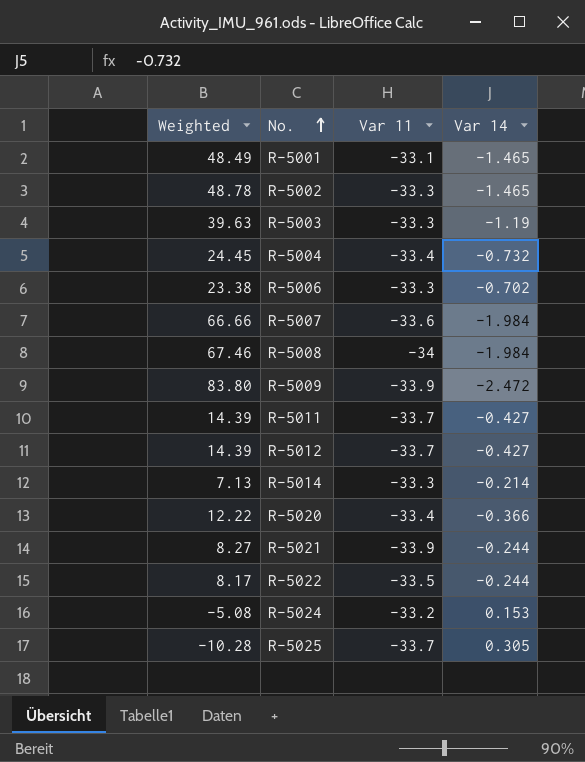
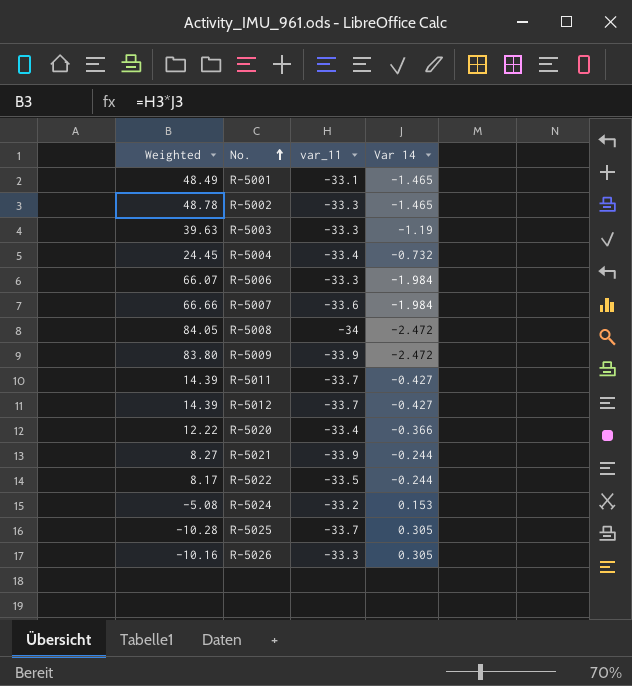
column name: Var 11 -> var_11
row R-5014: 7.13 | -33.3 | -0.214 -> none
R-5006 | Weighted: 23.38 -> 66.07
R-5006 | Var 14: -0.702 -> -1.984
R-5008 | Weighted: 67.46 -> 84.05
R-5008 | Var 14: -1.984 -> -2.472
row R-5026: none -> -10.16 | -33.3 | 0.305

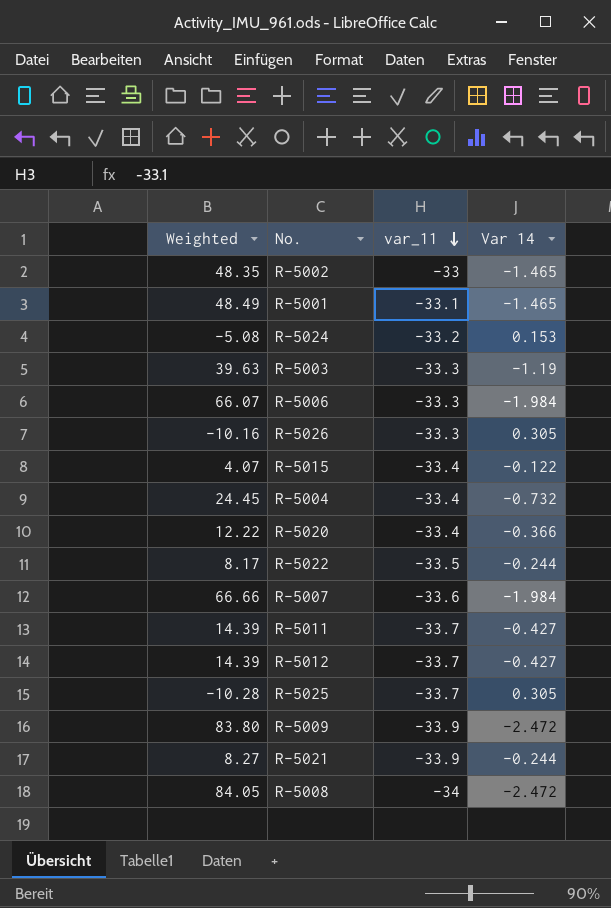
row order: No. ascending -> var_11 descending
R-5002 | Weighted: 48.78 -> 48.35
R-5002 | var_11: -33.3 -> -33
row R-5015: none -> 4.07 | -33.4 | -0.122

